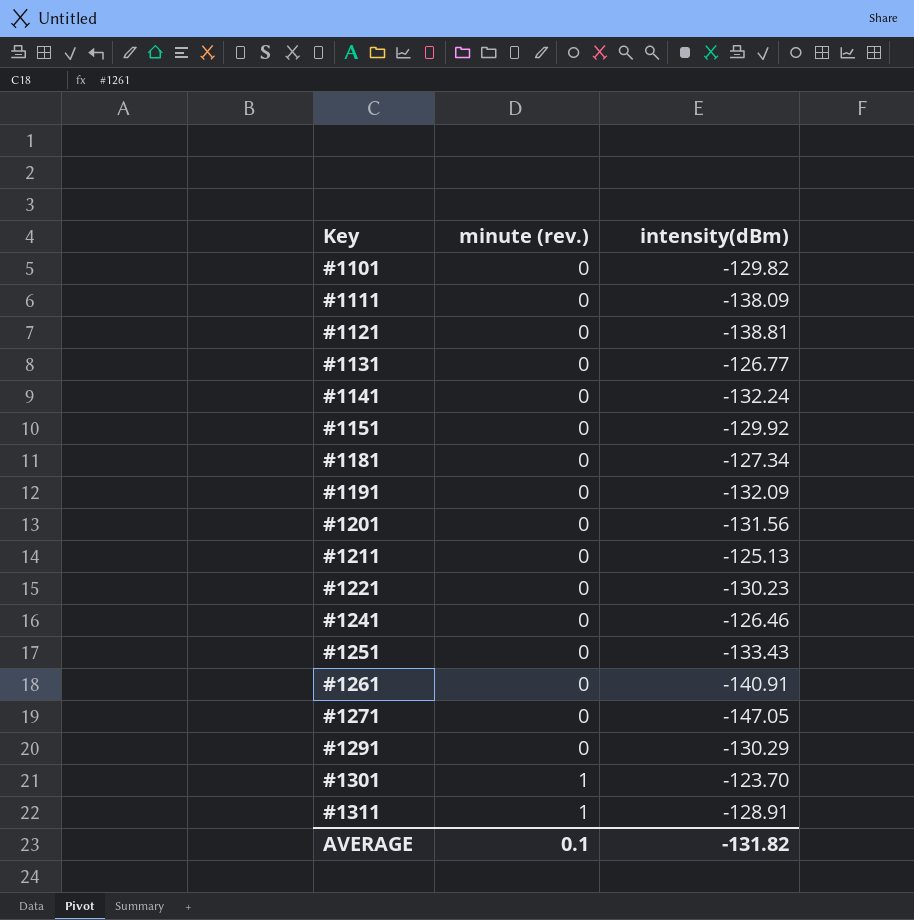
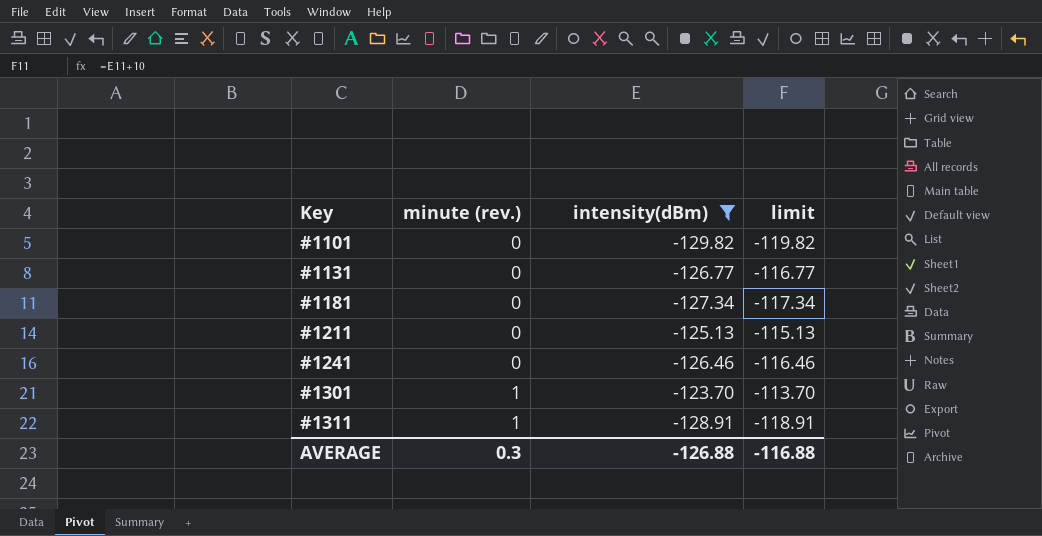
filter: none -> intensity(dBm) >= -129.82
column limit | formula: none -> [intensity(dBm)] + 10
AVERAGE | minute (rev.): 0.1 -> 0.3
AVERAGE | intensity(dBm): -131.82 -> -126.88

